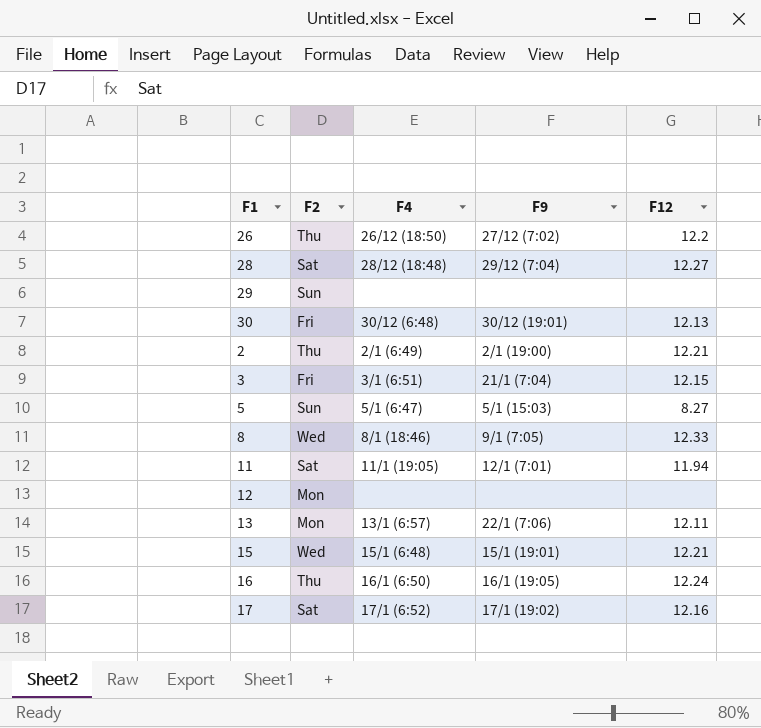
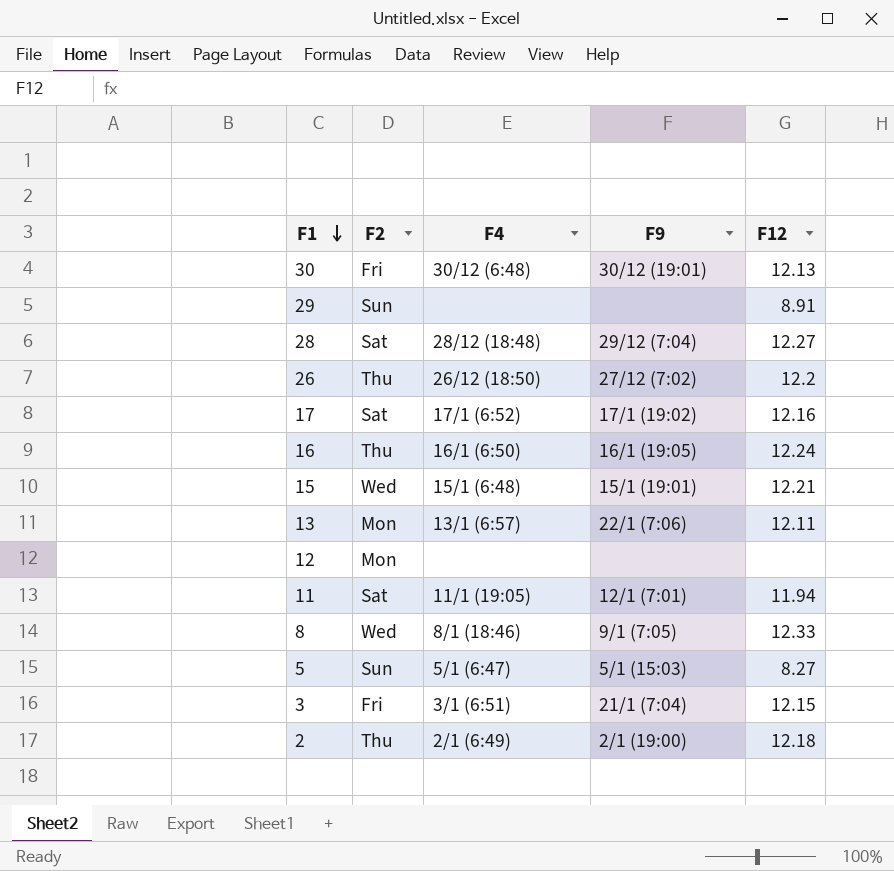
row order: none -> F1 descending
29 | F12: none -> 8.91
2 | F12: 12.21 -> 12.18

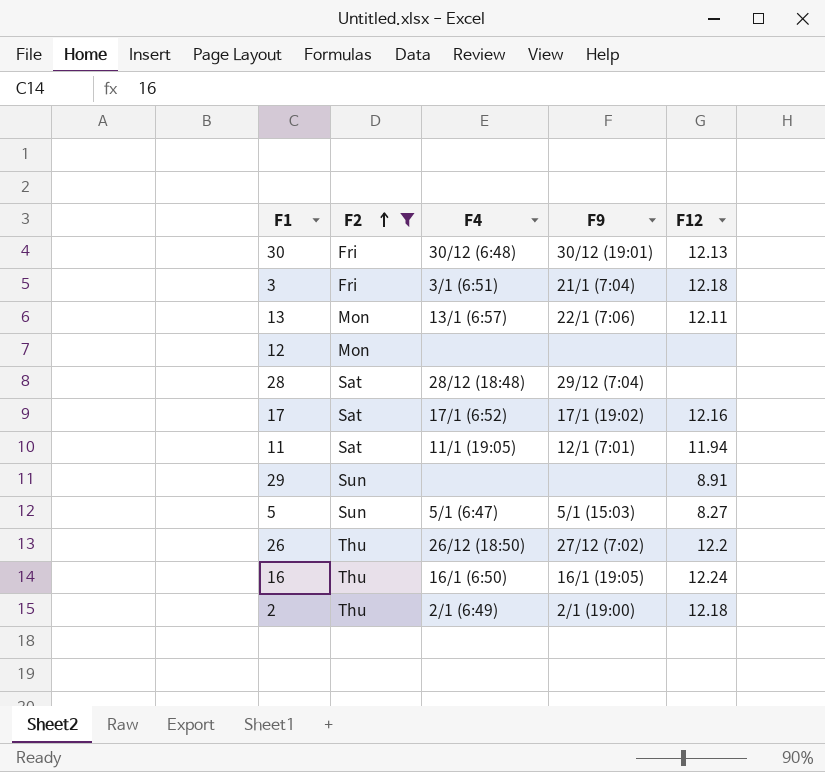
filter: none -> F2 != Wed
row order: F1 descending -> F2 ascending
3 | F12: 12.15 -> 12.18
28 | F12: 12.27 -> none

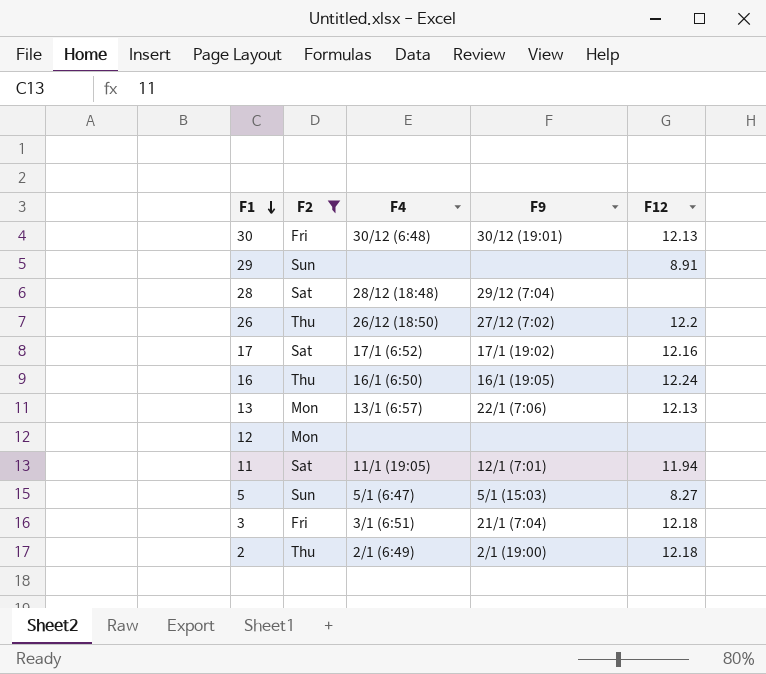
row order: F2 ascending -> F1 descending
13 | F12: 12.11 -> 12.13

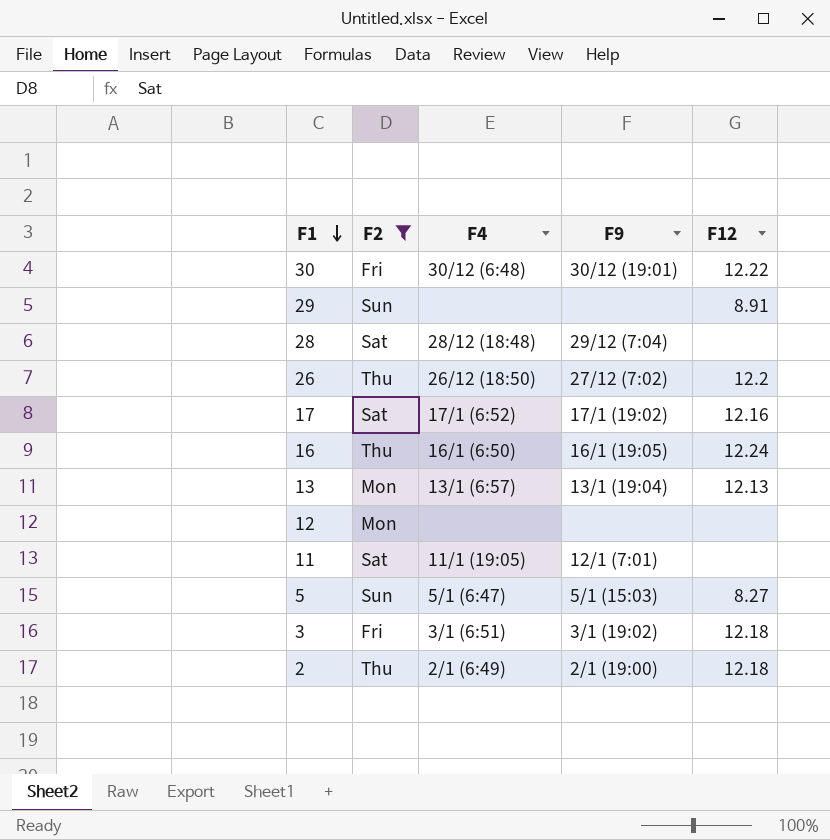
30 | F12: 12.13 -> 12.22
13 | F9: 22/1 (7:06) -> 13/1 (19:04)
11 | F12: 11.94 -> none
3 | F9: 21/1 (7:04) -> 3/1 (19:02)

